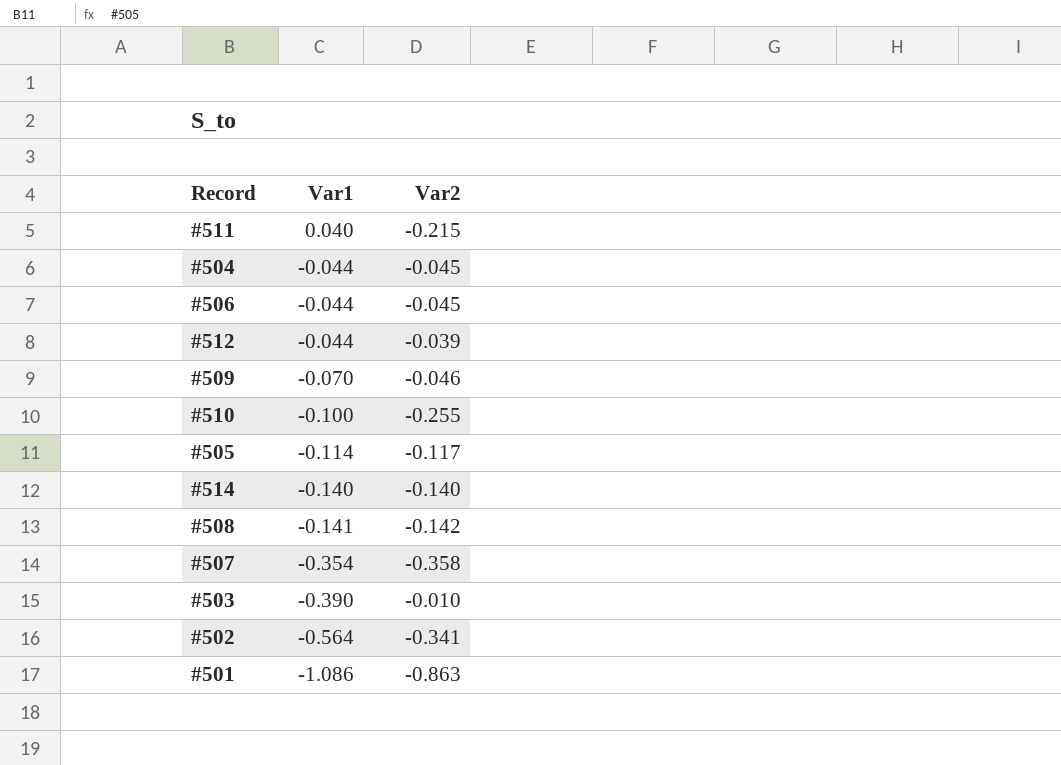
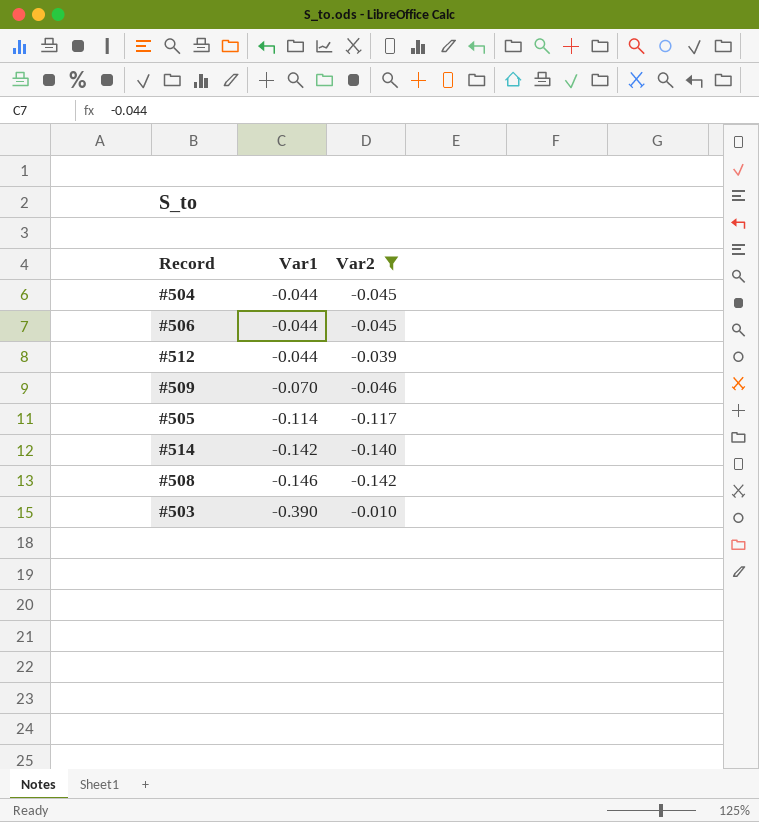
filter: none -> Var2 >= -0.142
#514 | Var1: -0.140 -> -0.142
#508 | Var1: -0.141 -> -0.146

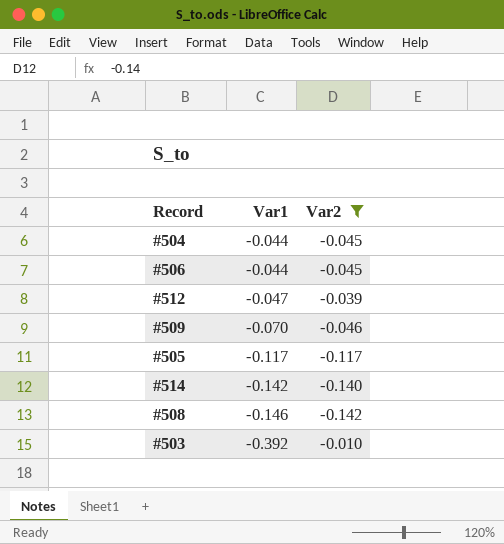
#512 | Var1: -0.044 -> -0.047
#505 | Var1: -0.114 -> -0.117
#503 | Var1: -0.390 -> -0.392

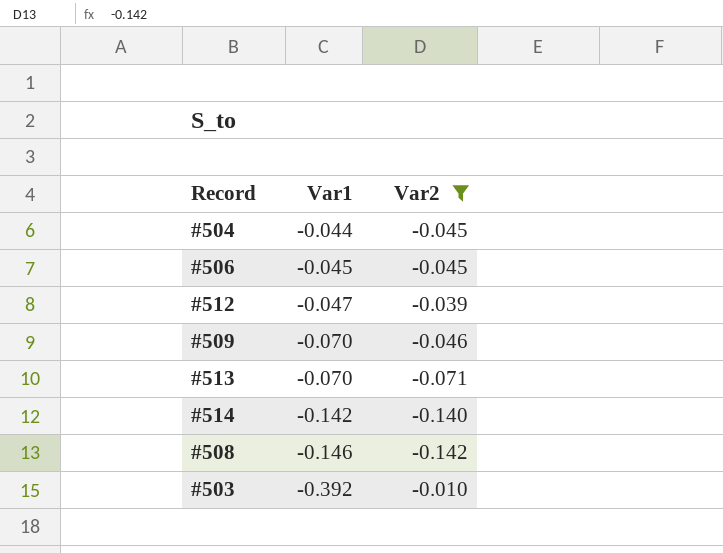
row #505: -0.117 | -0.117 -> none
#506 | Var1: -0.044 -> -0.045
row #513: none -> -0.070 | -0.071

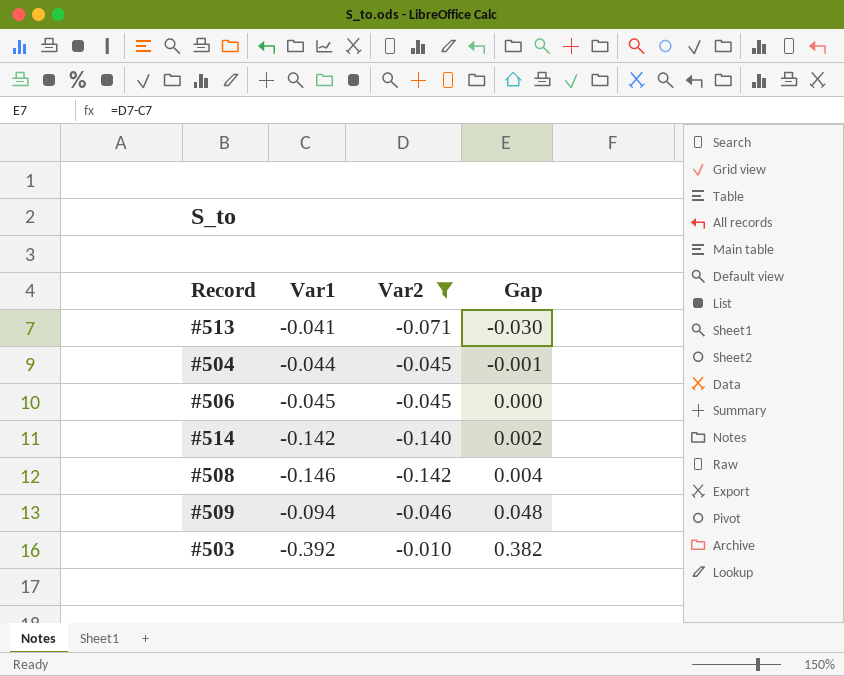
row order: Var1 descending -> Gap ascending
column Gap | formula: none -> [Var2] - [Var1]
row #512: -0.047 | -0.039 -> none
#513 | Var1: -0.070 -> -0.041
#509 | Var1: -0.070 -> -0.094

